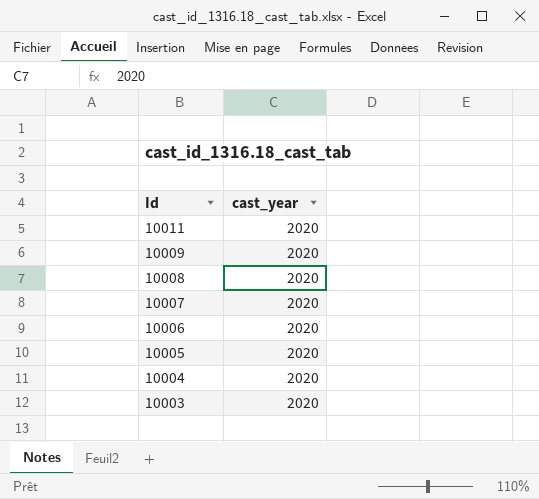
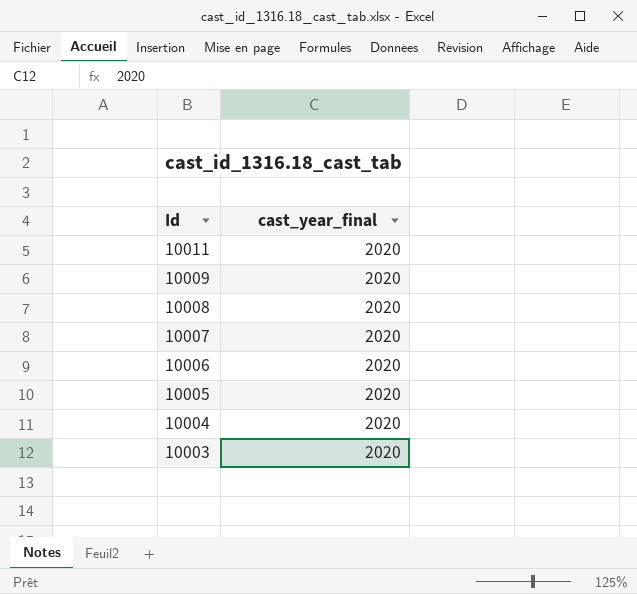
column name: cast_year -> cast_year_final

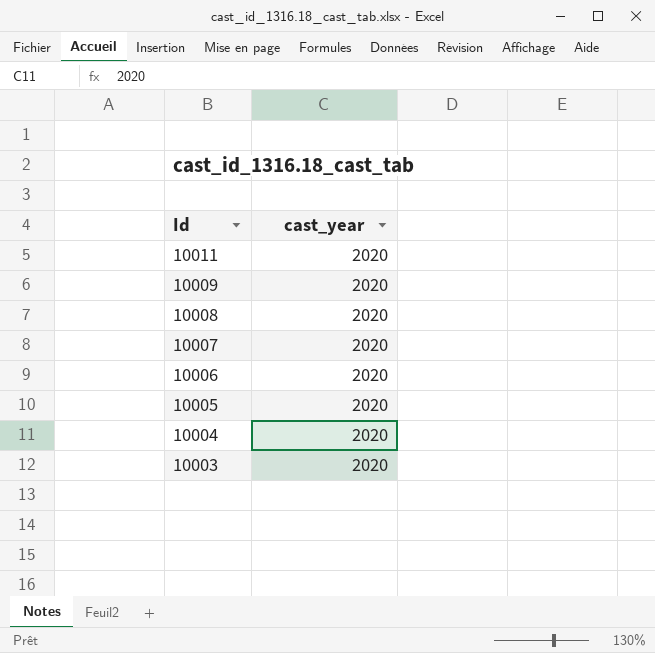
column name: cast_year_final -> cast_year

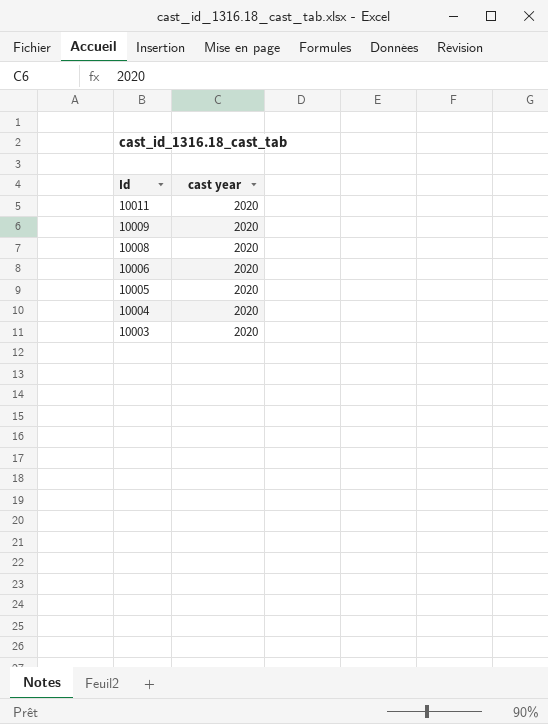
column name: cast_year -> cast year
row 10007: 2020 -> none

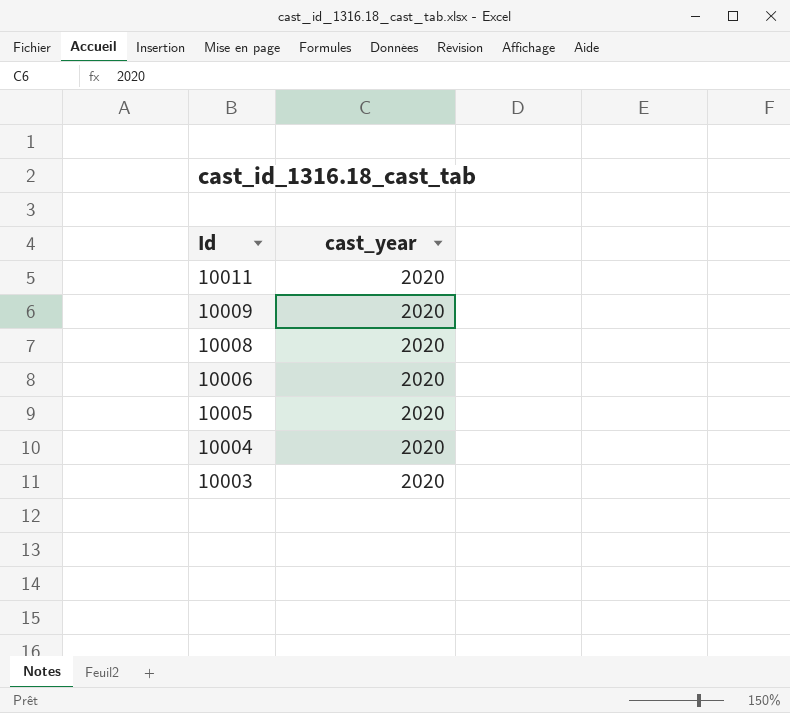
column name: cast year -> cast_year

